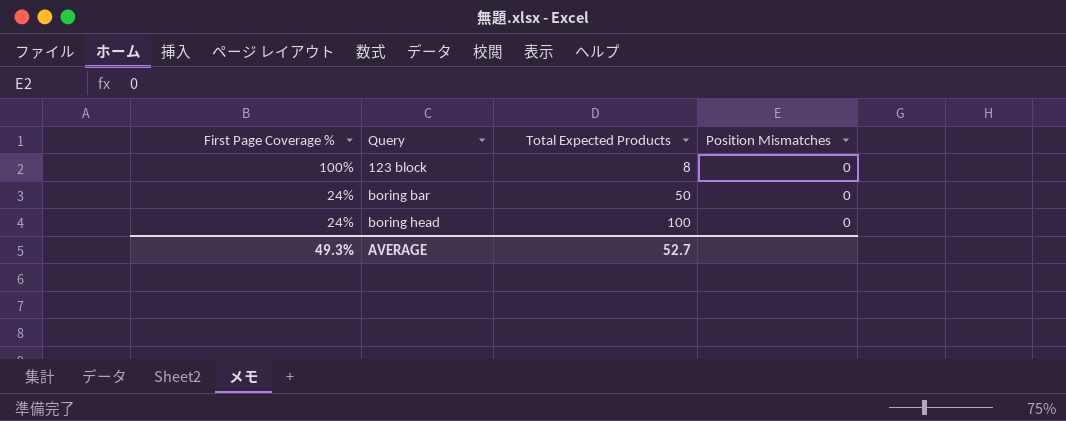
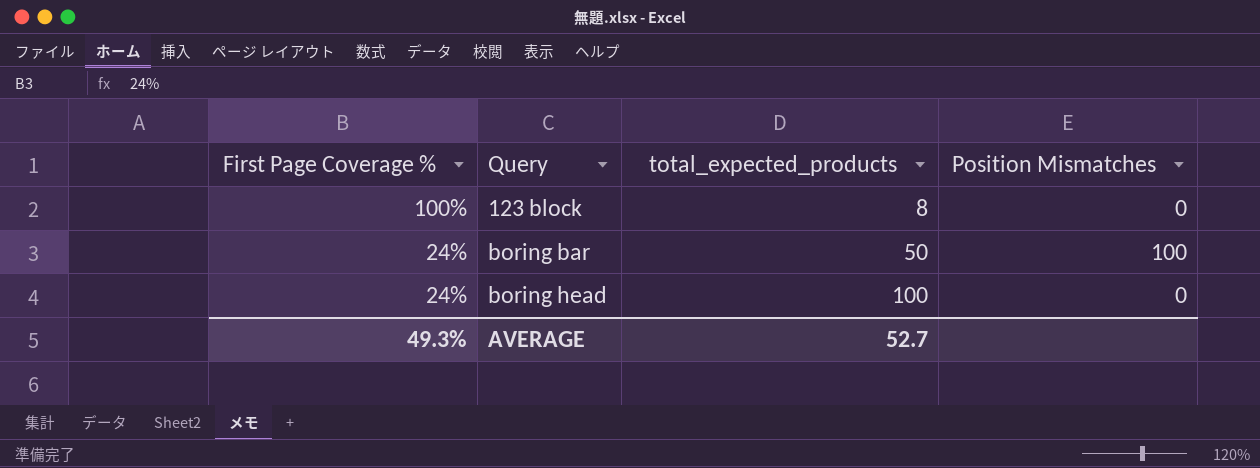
column name: Total Expected Products -> total_expected_products
boring bar | Position Mismatches: 0 -> 100

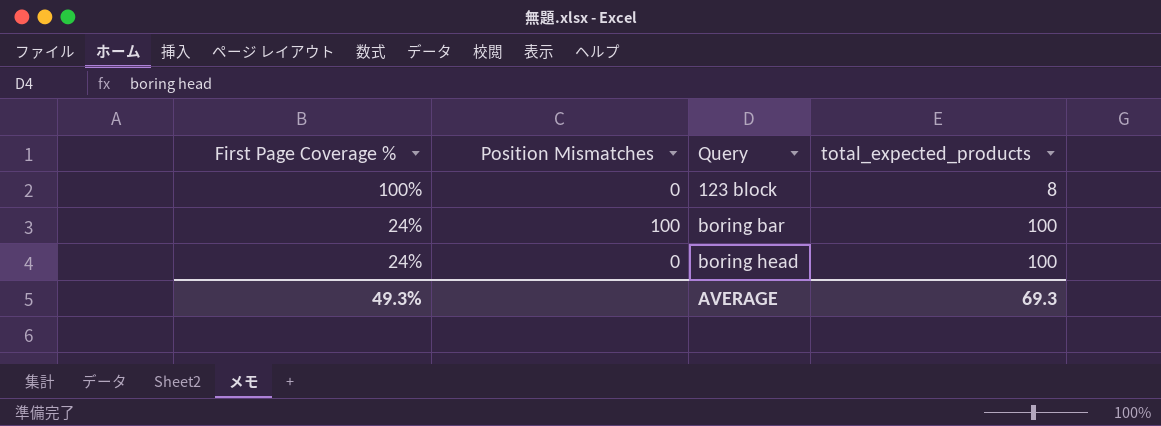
column Position Mismatches | position: 4 -> 2
boring bar | total_expected_products: 50 -> 100
AVERAGE | total_expected_products: 52.7 -> 69.3

